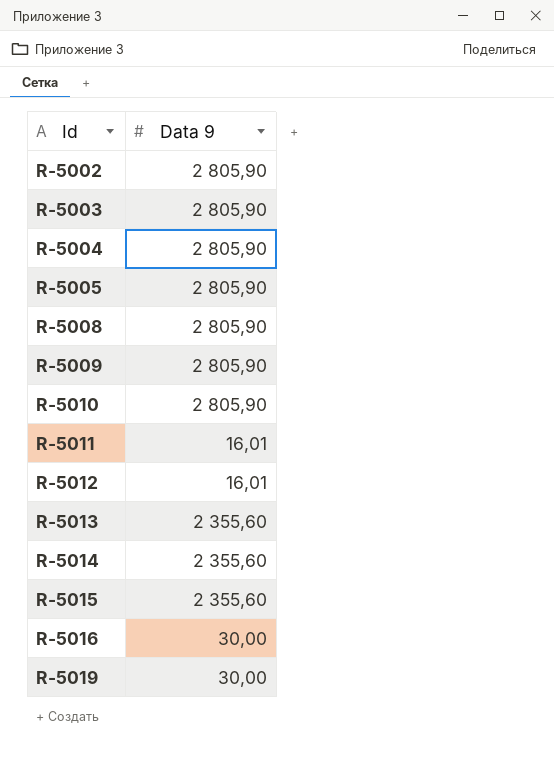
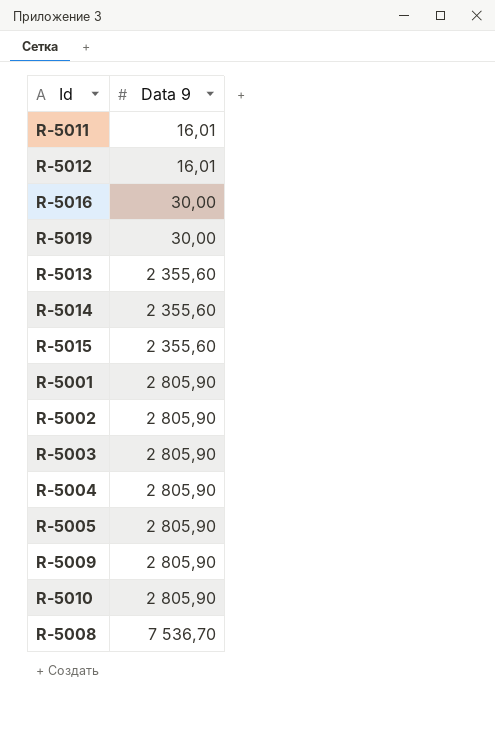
row order: Id ascending -> Data 9 ascending
row R-5001: none -> 2 805,90
R-5008 | Data 9: 2 805,90 -> 7 536,70

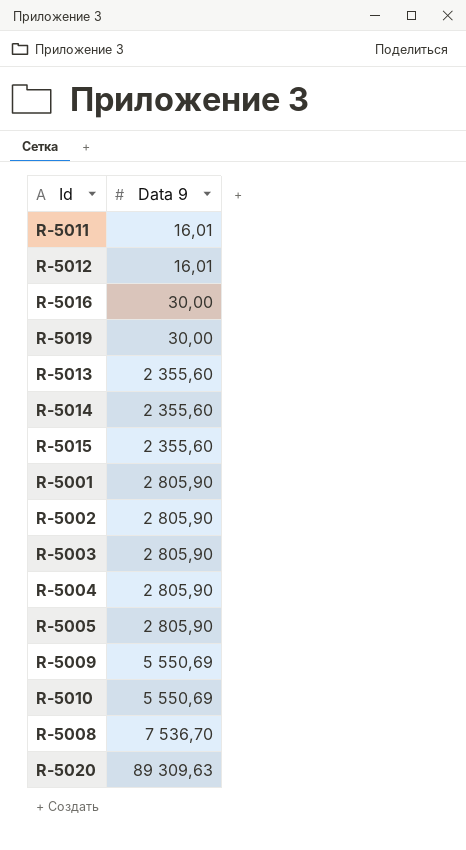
R-5009 | Data 9: 2 805,90 -> 5 550,69
R-5010 | Data 9: 2 805,90 -> 5 550,69
row R-5020: none -> 89 309,63

